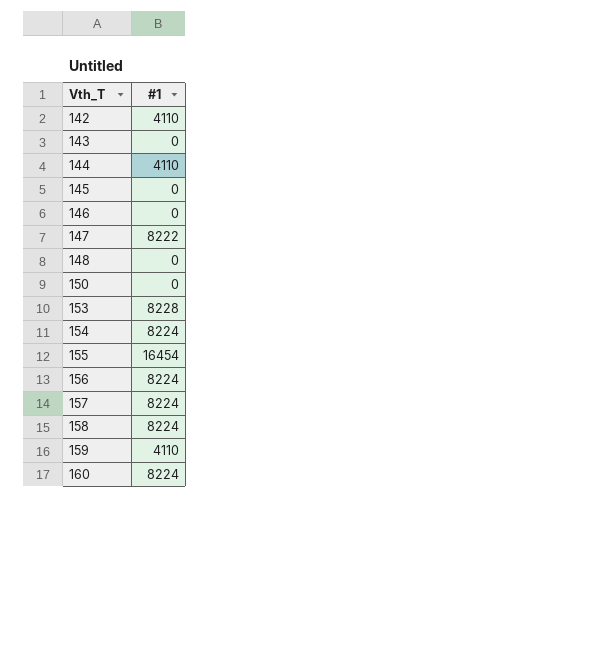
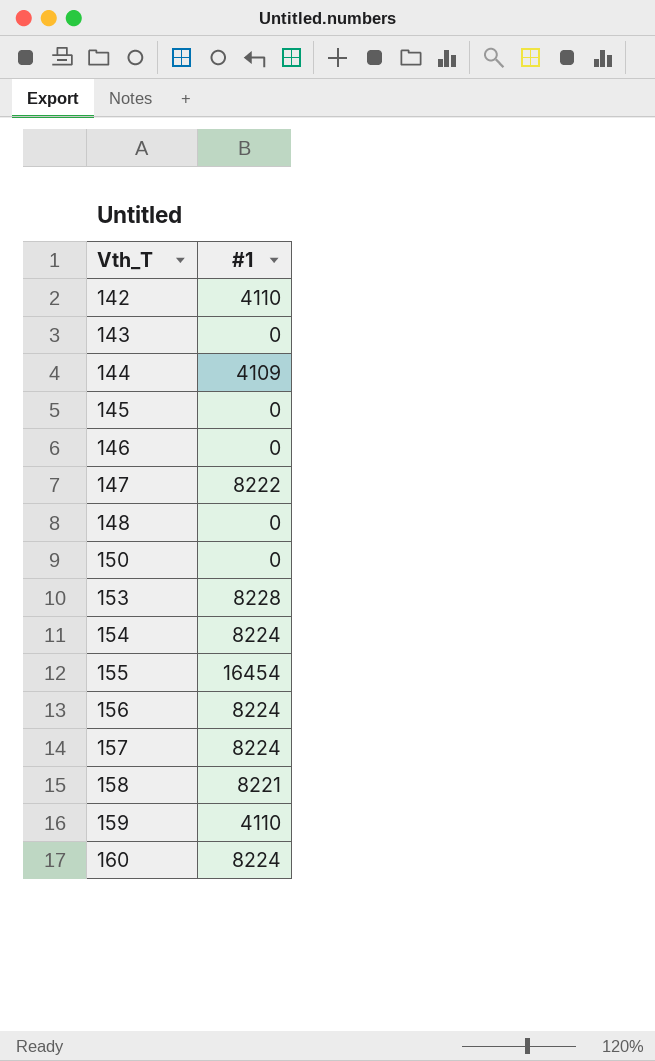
144 | #1: 4110 -> 4109
158 | #1: 8224 -> 8221

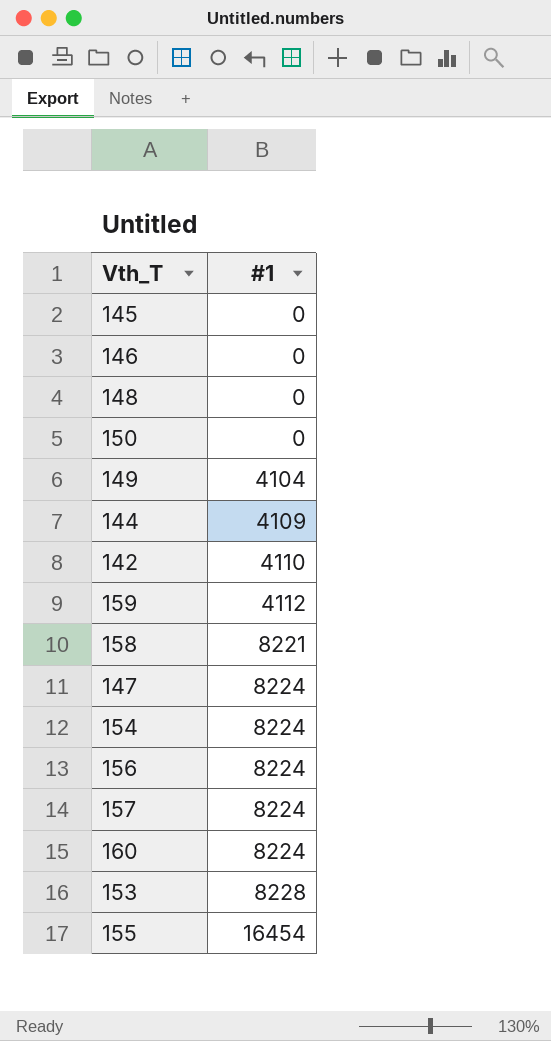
row order: Vth_T ascending -> #1 ascending
row 143: 0 -> none
row 149: none -> 4104
159 | #1: 4110 -> 4112
147 | #1: 8222 -> 8224

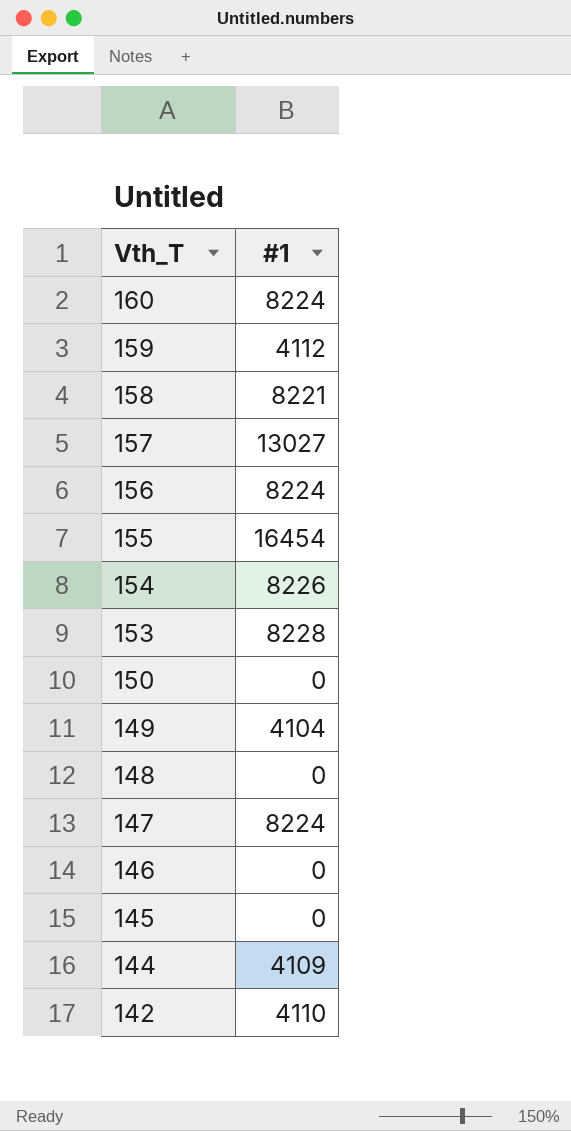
row order: #1 ascending -> Vth_T descending
157 | #1: 8224 -> 13027
154 | #1: 8224 -> 8226

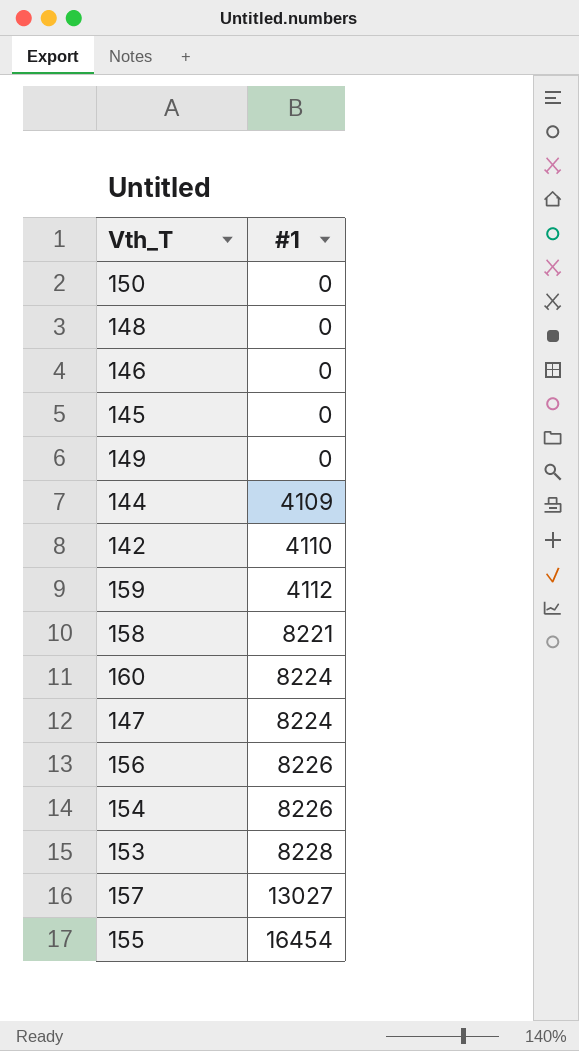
row order: Vth_T descending -> #1 ascending
149 | #1: 4104 -> 0
156 | #1: 8224 -> 8226

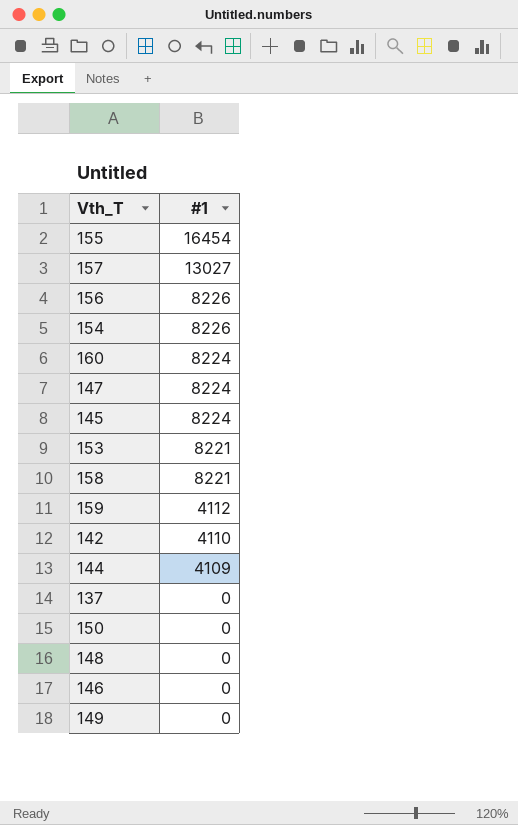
row order: #1 ascending -> #1 descending
145 | #1: 0 -> 8224
153 | #1: 8228 -> 8221
row 137: none -> 0

